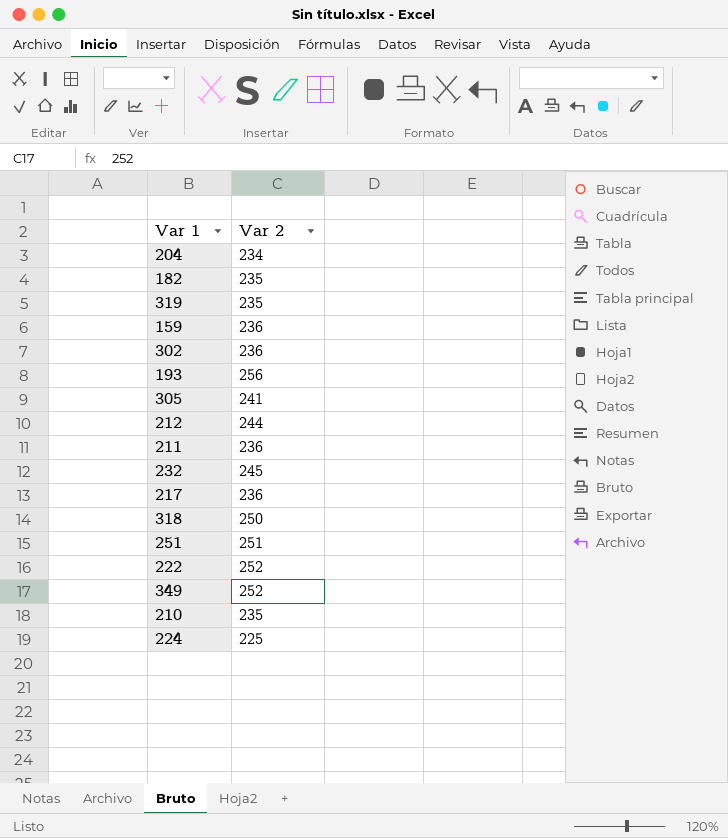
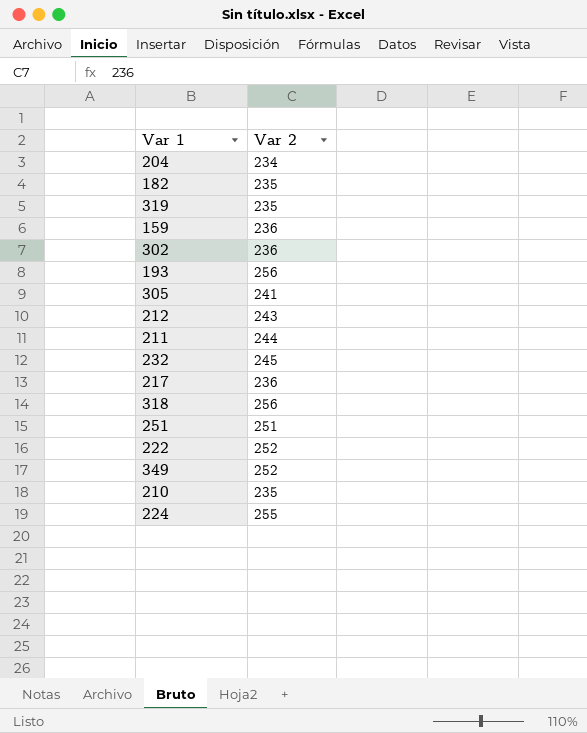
212 | Var 2: 244 -> 243
211 | Var 2: 236 -> 244
318 | Var 2: 250 -> 256
224 | Var 2: 225 -> 255

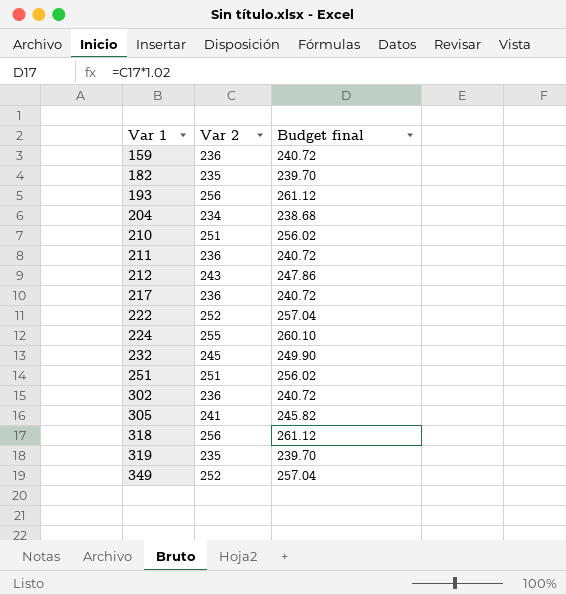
row order: none -> Var 1 ascending
column Budget final | formula: none -> [Var 2] * 1.02
210 | Var 2: 235 -> 251
211 | Var 2: 244 -> 236

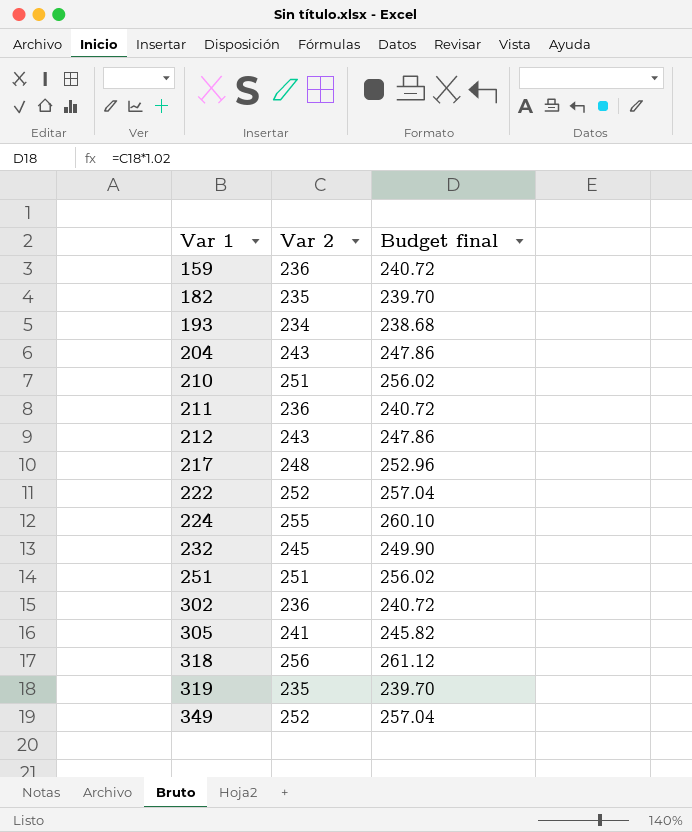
193 | Var 2: 256 -> 234
193 | Budget final: 261.12 -> 238.68
204 | Var 2: 234 -> 243
204 | Budget final: 238.68 -> 247.86
217 | Var 2: 236 -> 248
217 | Budget final: 240.72 -> 252.96

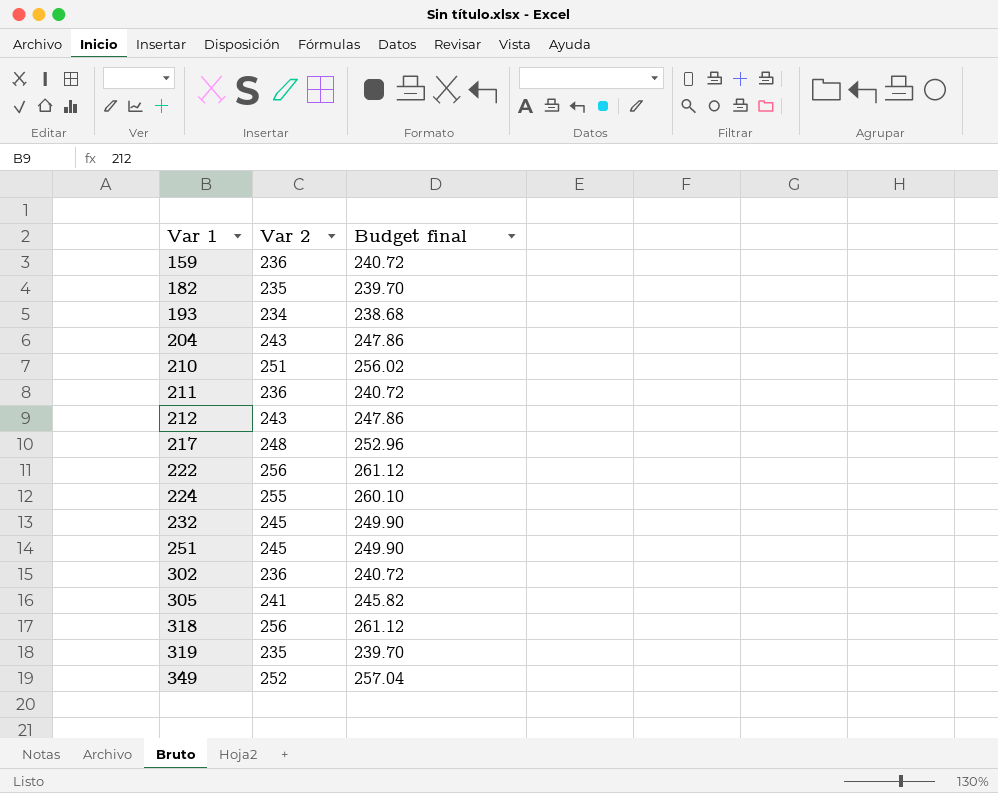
222 | Var 2: 252 -> 256
222 | Budget final: 257.04 -> 261.12
251 | Var 2: 251 -> 245
251 | Budget final: 256.02 -> 249.90

